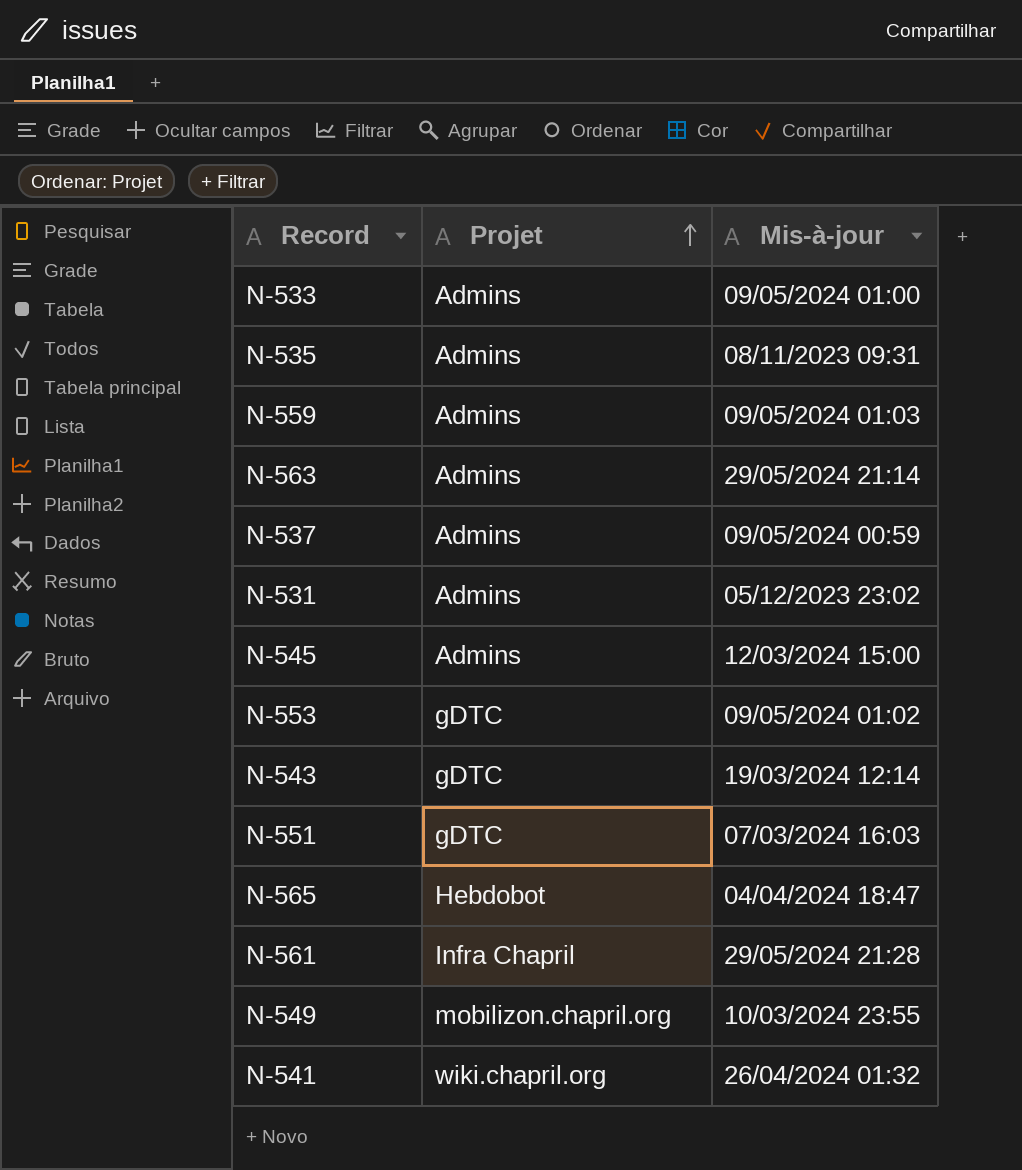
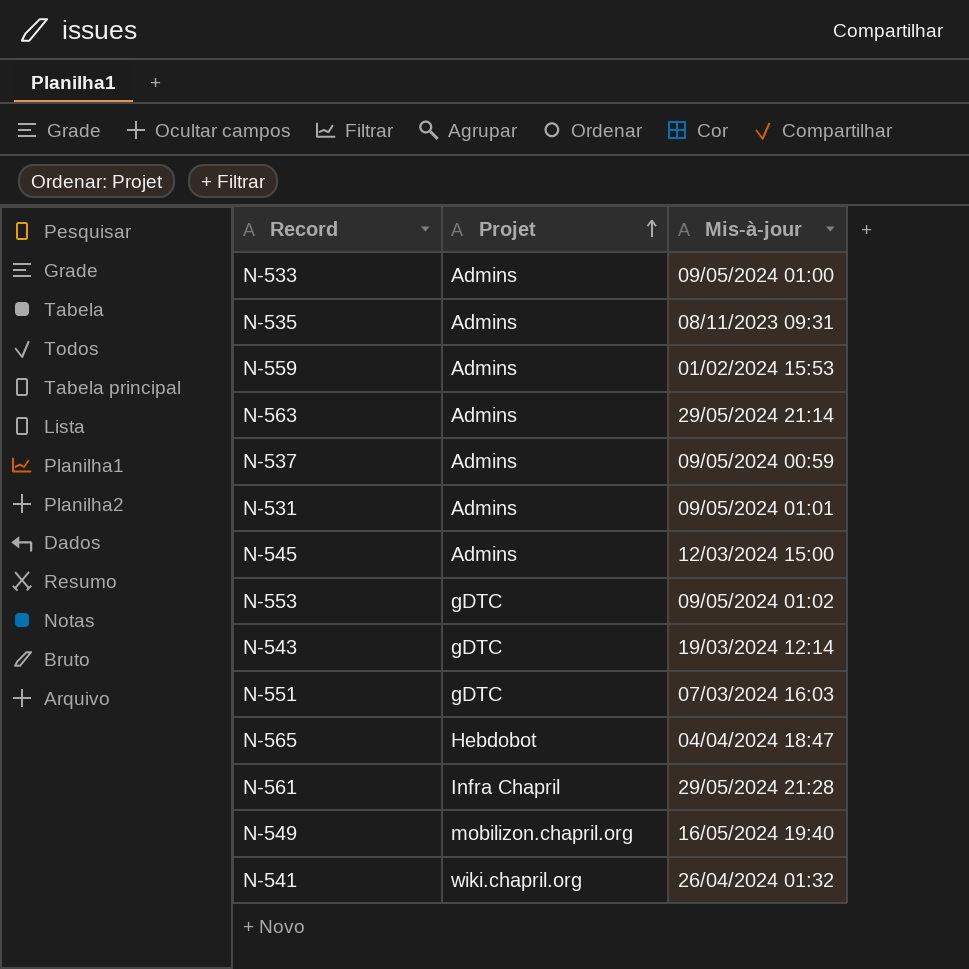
N-559 | Mis-à-jour: 09/05/2024 01:03 -> 01/02/2024 15:53
N-531 | Mis-à-jour: 05/12/2023 23:02 -> 09/05/2024 01:01
N-549 | Mis-à-jour: 10/03/2024 23:55 -> 16/05/2024 19:40

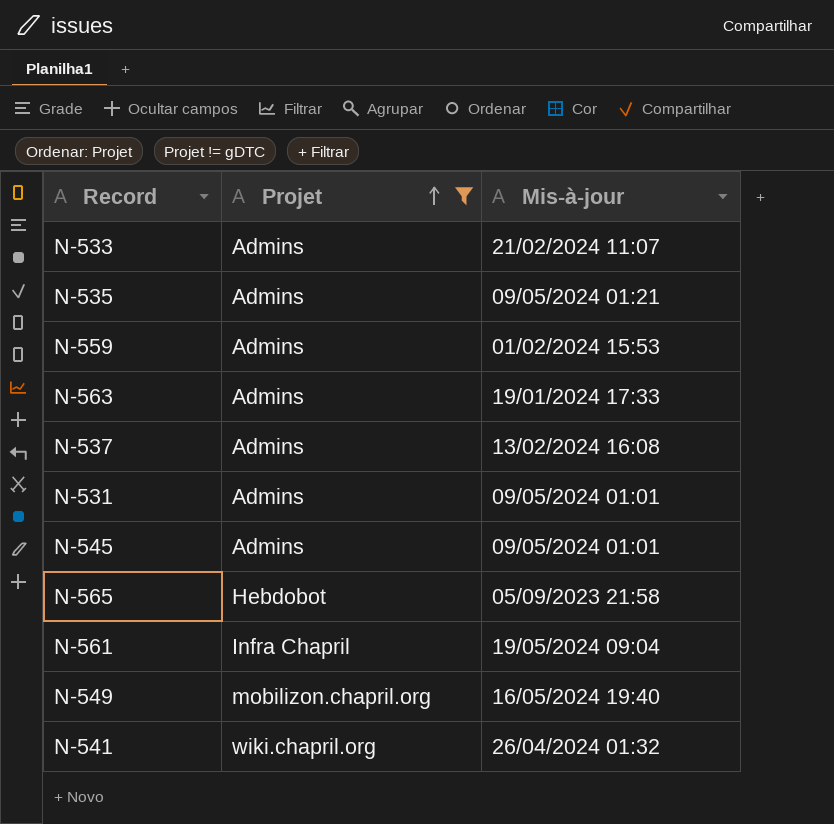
filter: none -> Projet != gDTC
N-533 | Mis-à-jour: 09/05/2024 01:00 -> 21/02/2024 11:07
N-535 | Mis-à-jour: 08/11/2023 09:31 -> 09/05/2024 01:21
N-563 | Mis-à-jour: 29/05/2024 21:14 -> 19/01/2024 17:33
N-537 | Mis-à-jour: 09/05/2024 00:59 -> 13/02/2024 16:08
N-545 | Mis-à-jour: 12/03/2024 15:00 -> 09/05/2024 01:01
N-565 | Mis-à-jour: 04/04/2024 18:47 -> 05/09/2023 21:58
N-561 | Mis-à-jour: 29/05/2024 21:28 -> 19/05/2024 09:04

